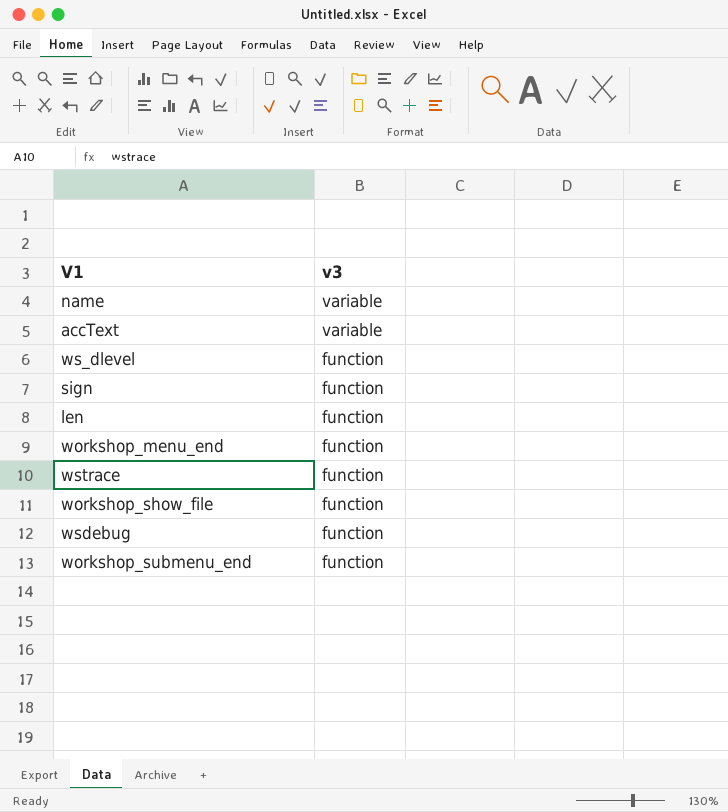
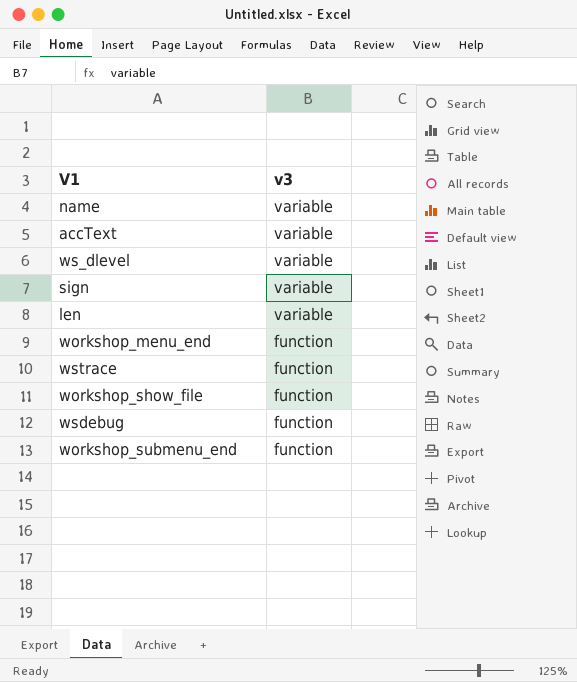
ws_dlevel | v3: function -> variable
sign | v3: function -> variable
len | v3: function -> variable

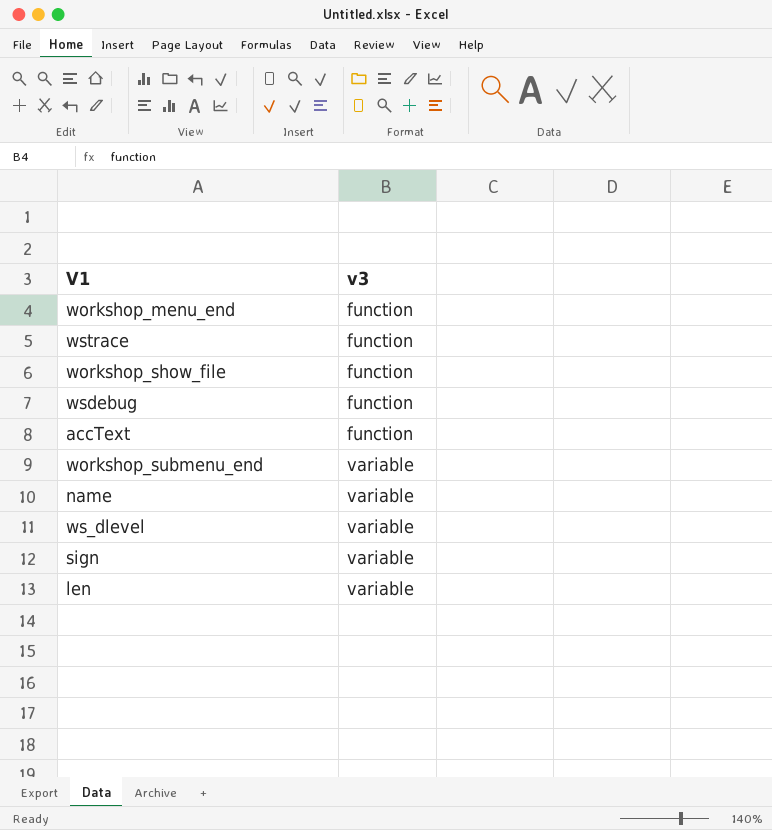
row order: v3 descending -> v3 ascending
accText | v3: variable -> function
workshop_submenu_end | v3: function -> variable

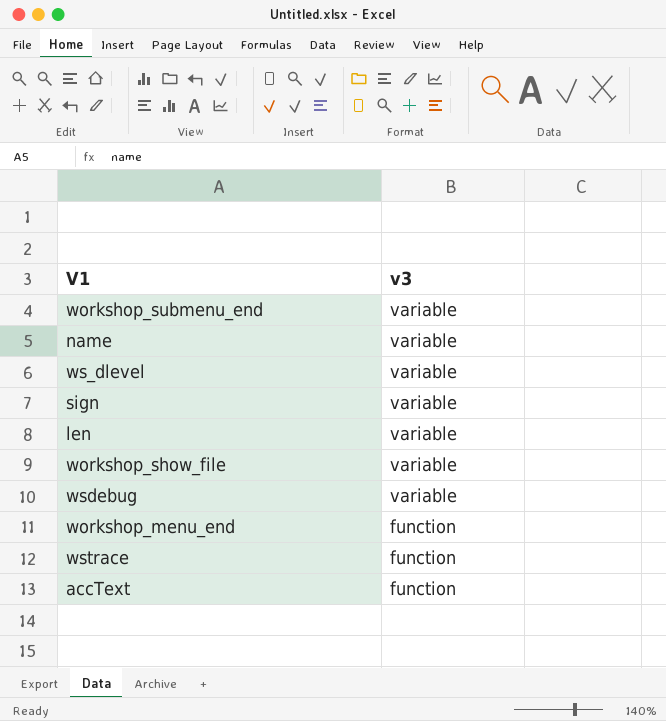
row order: v3 ascending -> v3 descending
workshop_show_file | v3: function -> variable
wsdebug | v3: function -> variable

